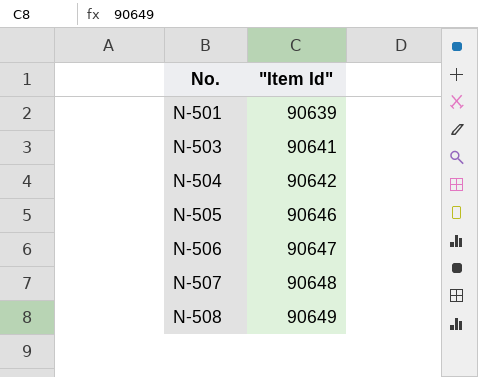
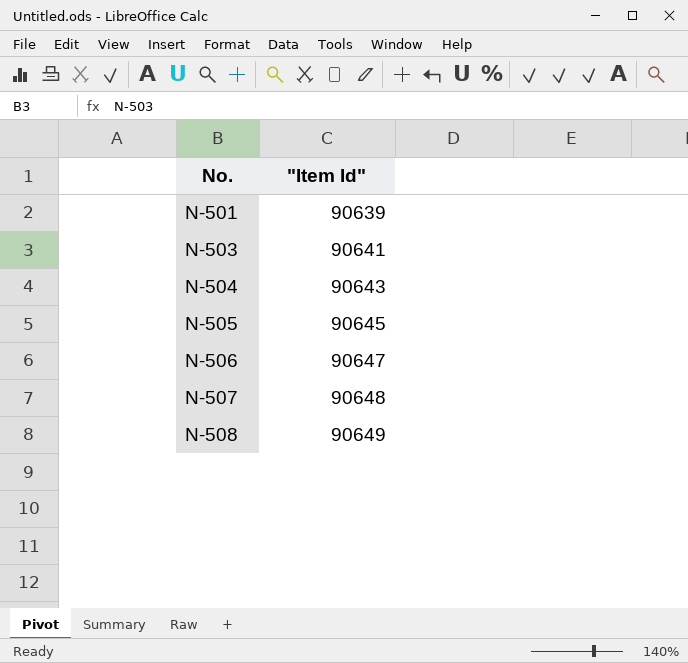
N-504 | "Item Id": 90642 -> 90643
N-505 | "Item Id": 90646 -> 90645

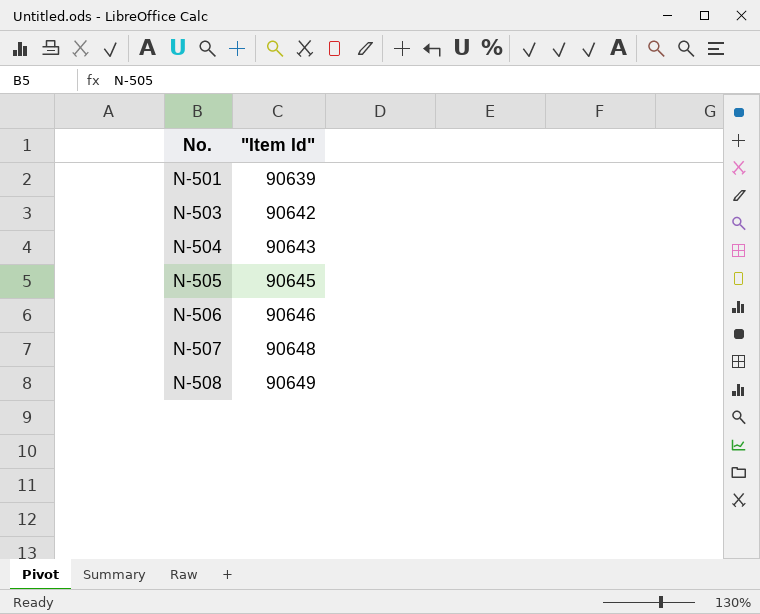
N-503 | "Item Id": 90641 -> 90642
N-506 | "Item Id": 90647 -> 90646

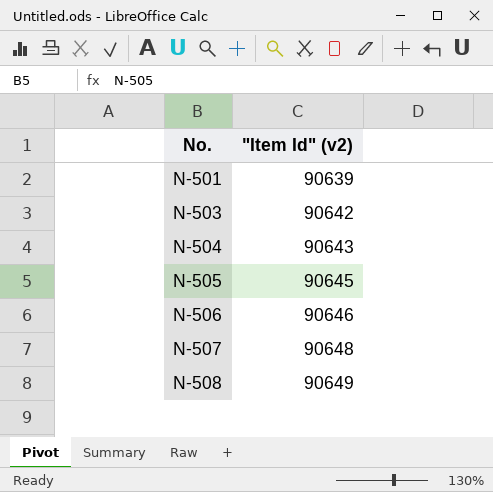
column name: "Item Id" -> "Item Id" (v2)

